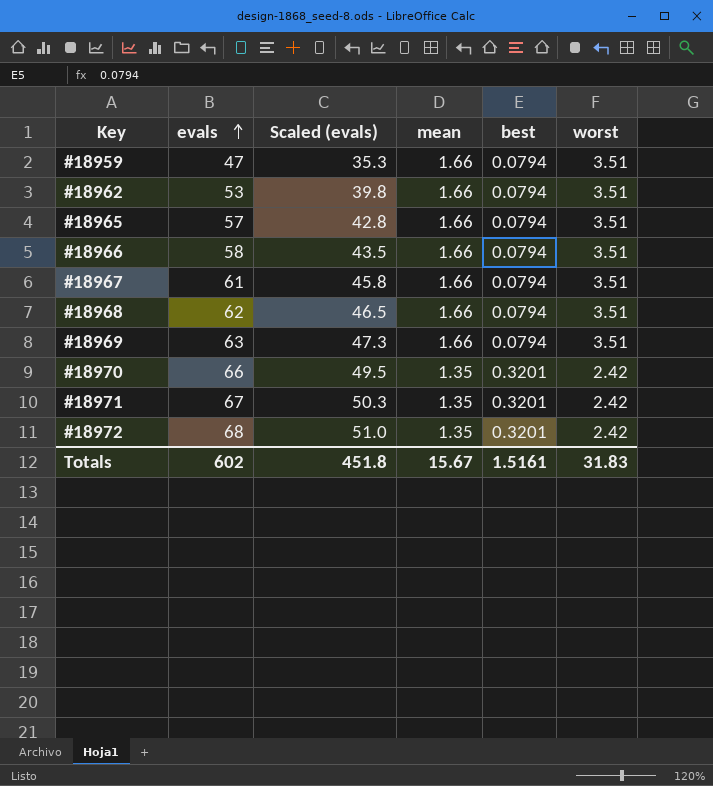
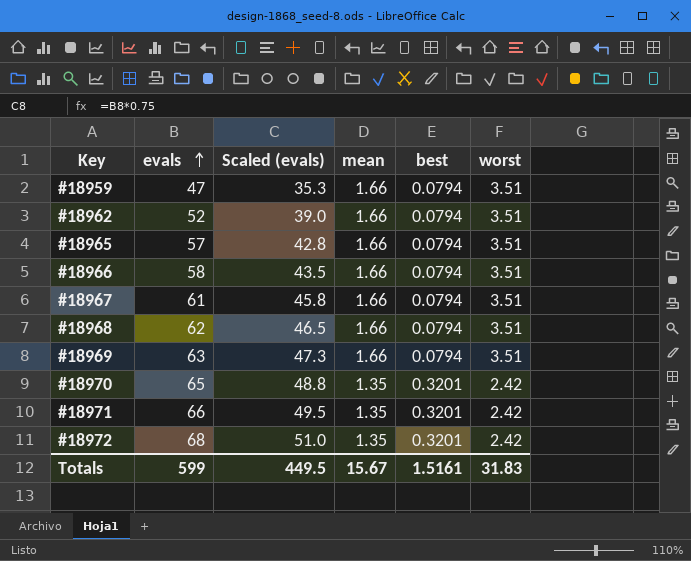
#18962 | evals: 53 -> 52
#18962 | Scaled (evals): 39.8 -> 39.0
#18970 | evals: 66 -> 65
#18970 | Scaled (evals): 49.5 -> 48.8
#18971 | evals: 67 -> 66
#18971 | Scaled (evals): 50.3 -> 49.5
Totals | evals: 602 -> 599
Totals | Scaled (evals): 451.8 -> 449.5

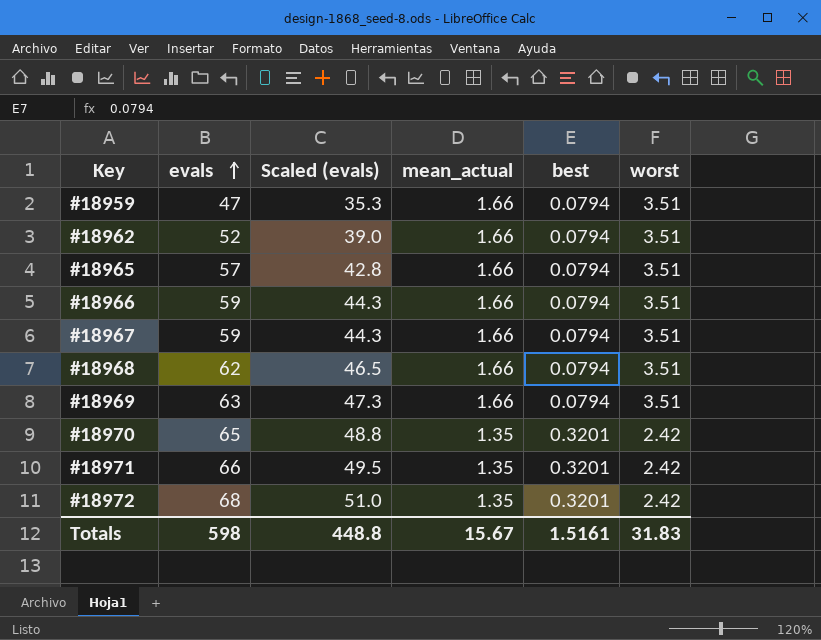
column name: mean -> mean_actual
#18966 | evals: 58 -> 59
#18966 | Scaled (evals): 43.5 -> 44.3
#18967 | evals: 61 -> 59
#18967 | Scaled (evals): 45.8 -> 44.3
Totals | evals: 599 -> 598
Totals | Scaled (evals): 449.5 -> 448.8

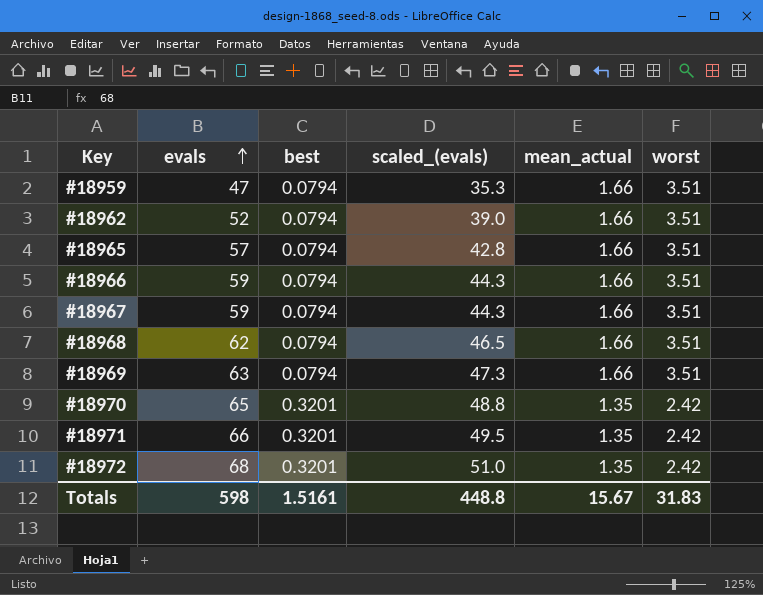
column best | position: 5 -> 3
column name: Scaled (evals) -> scaled_(evals)

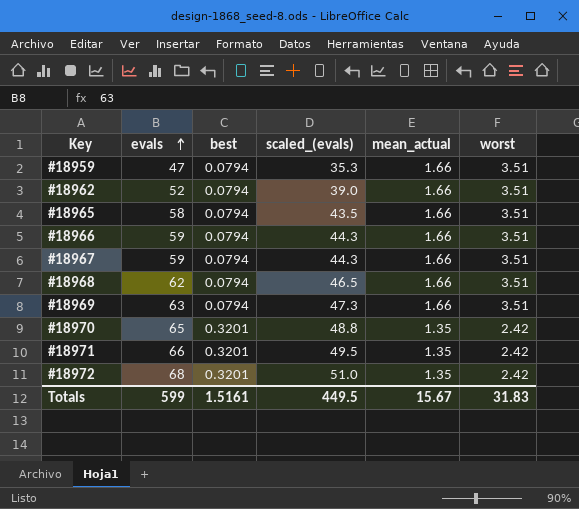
#18965 | evals: 57 -> 58
#18965 | scaled_(evals): 42.8 -> 43.5
Totals | evals: 598 -> 599
Totals | scaled_(evals): 448.8 -> 449.5

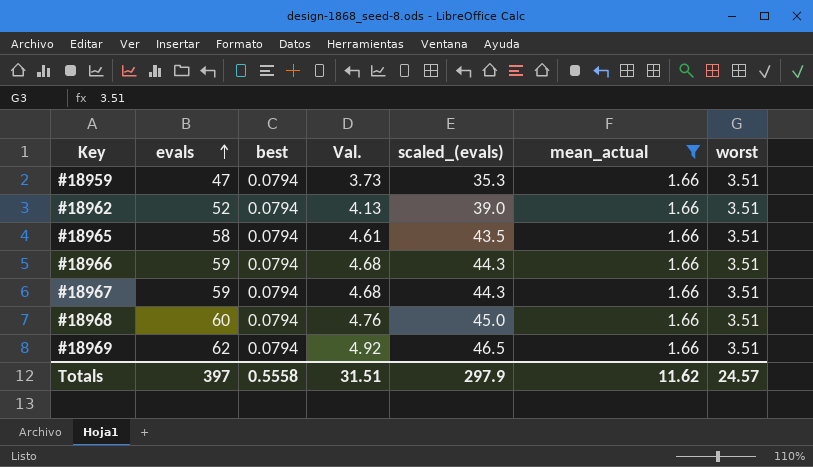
filter: none -> mean_actual = 1.66
column Val. | formula: none -> [evals] * [best]
#18968 | evals: 62 -> 60
#18968 | scaled_(evals): 46.5 -> 45.0
#18969 | evals: 63 -> 62
#18969 | scaled_(evals): 47.3 -> 46.5
Totals | evals: 599 -> 397
Totals | best: 1.5161 -> 0.5558
Totals | scaled_(evals): 449.5 -> 297.9
Totals | mean_actual: 15.67 -> 11.62
Totals | worst: 31.83 -> 24.57

